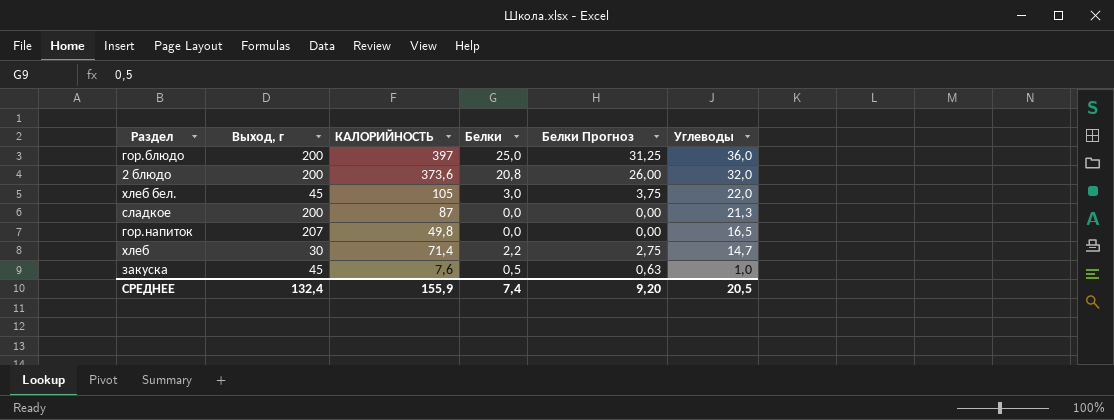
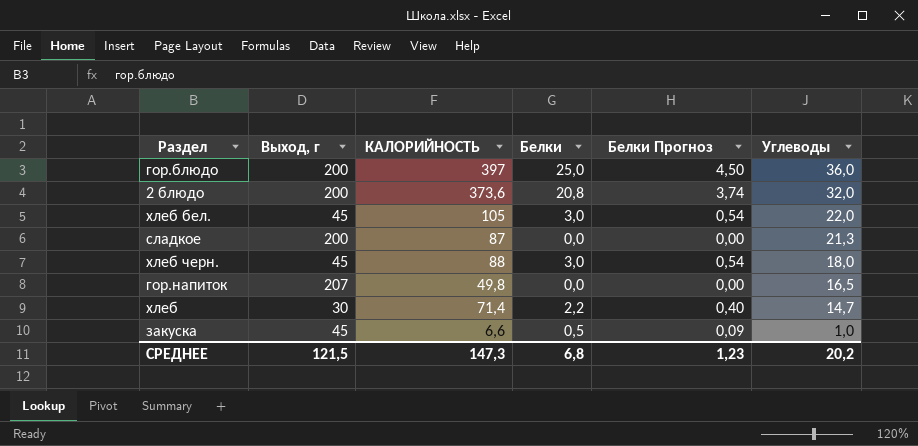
column Белки Прогноз | formula: [Белки] * 1,25 -> [Белки] * 0,18
row хлеб черн.: none -> 45 | 88 | 3,0 | 0,54 | 18,0
закуска | КАЛОРИЙНОСТЬ: 7,6 -> 6,6
СРЕДНЕЕ | Выход, г: 132,4 -> 121,5
СРЕДНЕЕ | КАЛОРИЙНОСТЬ: 155,9 -> 147,3
СРЕДНЕЕ | Белки: 7,4 -> 6,8
СРЕДНЕЕ | Белки Прогноз: 9,20 -> 1,23
СРЕДНЕЕ | Углеводы: 20,5 -> 20,2

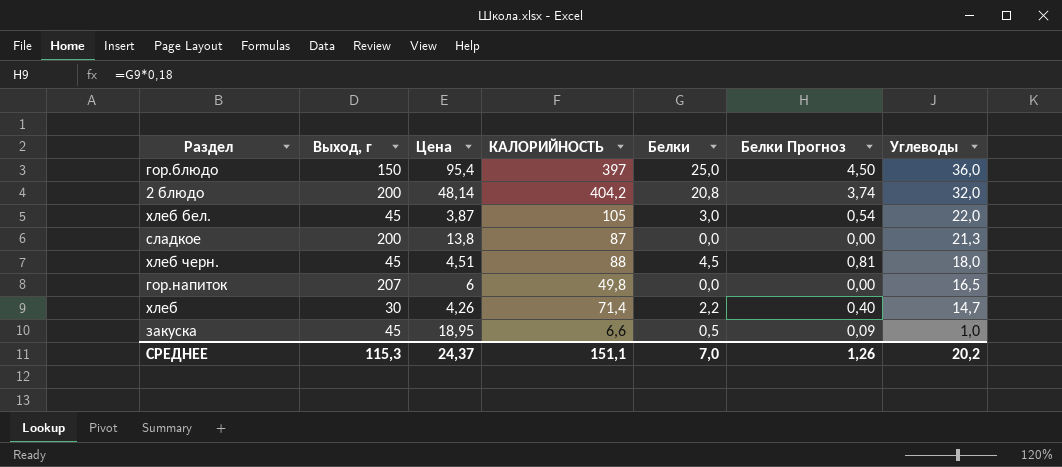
column Цена | position: none -> 3
гор.блюдо | Выход, г: 200 -> 150
2 блюдо | КАЛОРИЙНОСТЬ: 373,6 -> 404,2
хлеб черн. | Белки: 3,0 -> 4,5
хлеб черн. | Белки Прогноз: 0,54 -> 0,81
СРЕДНЕЕ | Выход, г: 121,5 -> 115,3
СРЕДНЕЕ | КАЛОРИЙНОСТЬ: 147,3 -> 151,1
СРЕДНЕЕ | Белки: 6,8 -> 7,0
СРЕДНЕЕ | Белки Прогноз: 1,23 -> 1,26

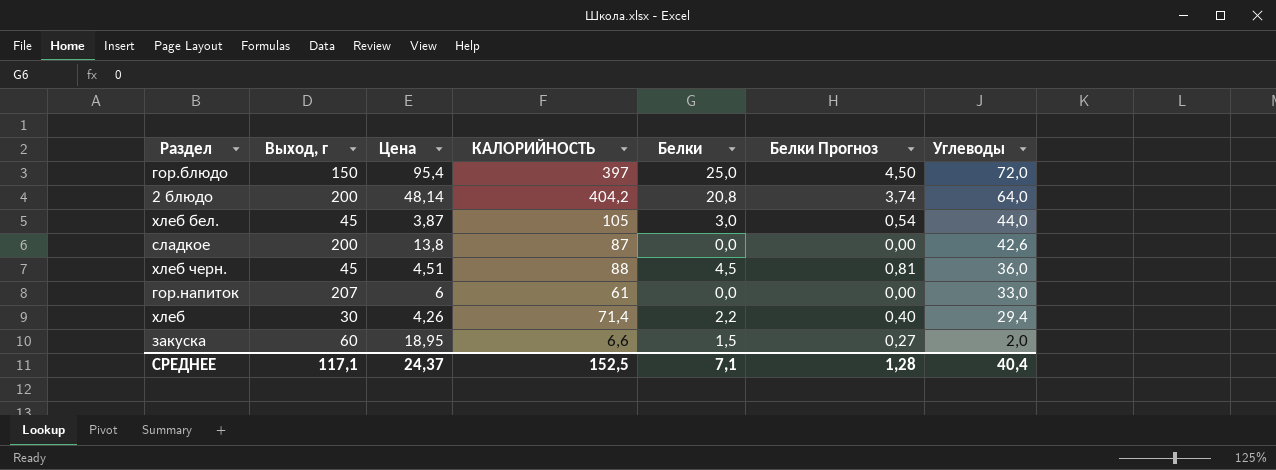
гор.блюдо | Углеводы: 36,0 -> 72,0
2 блюдо | Углеводы: 32,0 -> 64,0
хлеб бел. | Углеводы: 22,0 -> 44,0
сладкое | Углеводы: 21,3 -> 42,6
хлеб черн. | Углеводы: 18,0 -> 36,0
гор.напиток | КАЛОРИЙНОСТЬ: 49,8 -> 61
гор.напиток | Углеводы: 16,5 -> 33,0
хлеб | Углеводы: 14,7 -> 29,4
закуска | Выход, г: 45 -> 60
закуска | Белки: 0,5 -> 1,5
закуска | Белки Прогноз: 0,09 -> 0,27
закуска | Углеводы: 1,0 -> 2,0
СРЕДНЕЕ | Выход, г: 115,3 -> 117,1
СРЕДНЕЕ | КАЛОРИЙНОСТЬ: 151,1 -> 152,5
СРЕДНЕЕ | Белки: 7,0 -> 7,1
СРЕДНЕЕ | Белки Прогноз: 1,26 -> 1,28
СРЕДНЕЕ | Углеводы: 20,2 -> 40,4

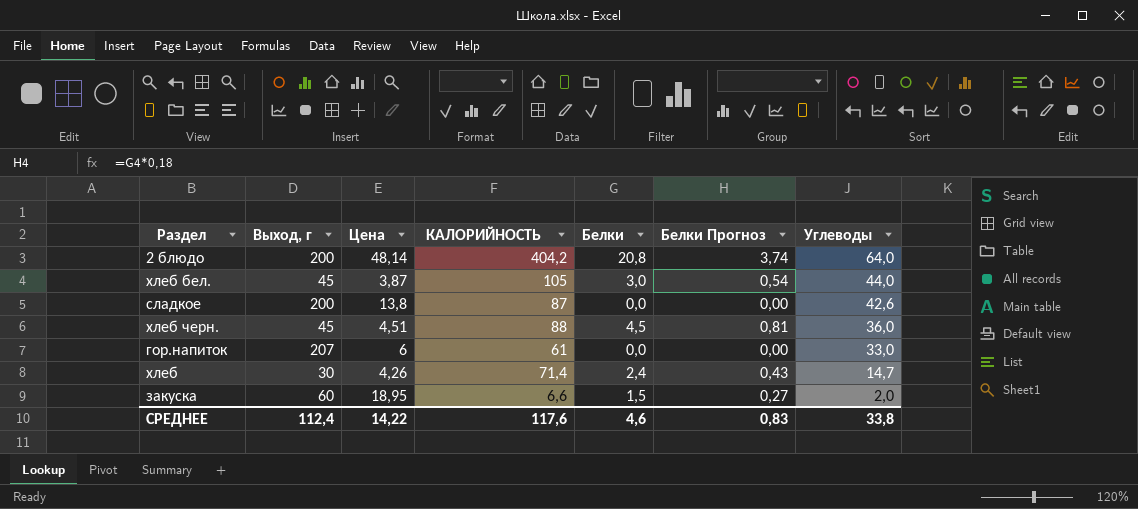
row гор.блюдо: 150 | 95,4 | 397 | 25,0 | 4,50 | 72,0 -> none
хлеб | Белки: 2,2 -> 2,4
хлеб | Белки Прогноз: 0,40 -> 0,43
хлеб | Углеводы: 29,4 -> 14,7
СРЕДНЕЕ | Выход, г: 117,1 -> 112,4
СРЕДНЕЕ | Цена: 24,37 -> 14,22
СРЕДНЕЕ | КАЛОРИЙНОСТЬ: 152,5 -> 117,6
СРЕДНЕЕ | Белки: 7,1 -> 4,6
СРЕДНЕЕ | Белки Прогноз: 1,28 -> 0,83
СРЕДНЕЕ | Углеводы: 40,4 -> 33,8

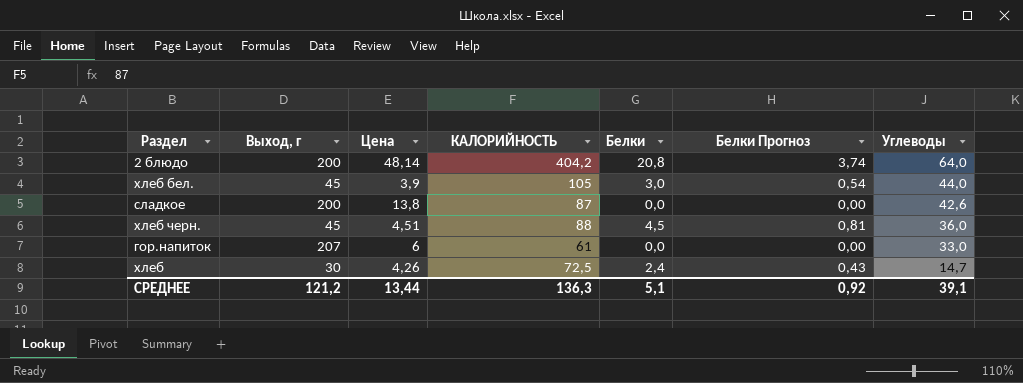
row закуска: 60 | 18,95 | 6,6 | 1,5 | 0,27 | 2,0 -> none
хлеб бел. | Цена: 3,87 -> 3,9
хлеб | КАЛОРИЙНОСТЬ: 71,4 -> 72,5
СРЕДНЕЕ | Выход, г: 112,4 -> 121,2
СРЕДНЕЕ | Цена: 14,22 -> 13,44
СРЕДНЕЕ | КАЛОРИЙНОСТЬ: 117,6 -> 136,3
СРЕДНЕЕ | Белки: 4,6 -> 5,1
СРЕДНЕЕ | Белки Прогноз: 0,83 -> 0,92
СРЕДНЕЕ | Углеводы: 33,8 -> 39,1

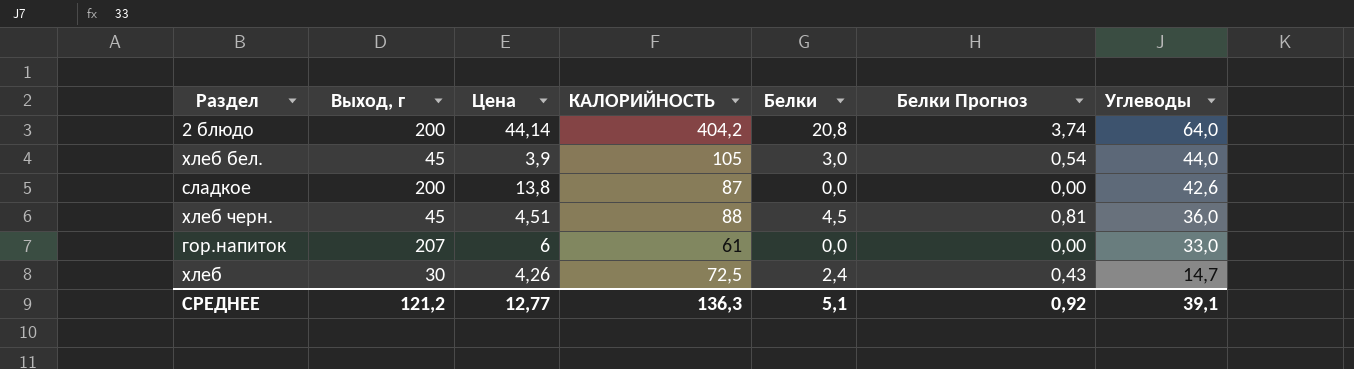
2 блюдо | Цена: 48,14 -> 44,14
СРЕДНЕЕ | Цена: 13,44 -> 12,77

